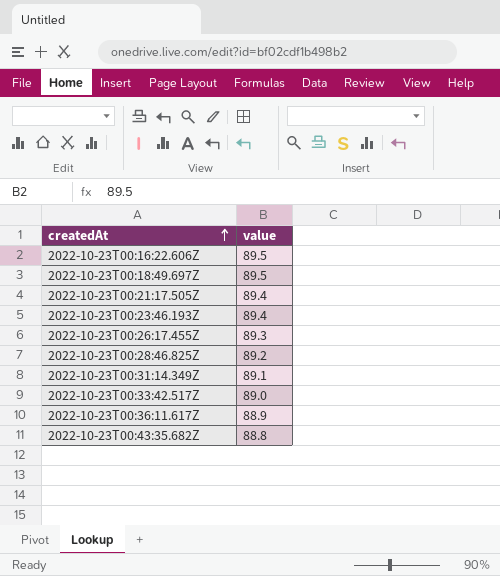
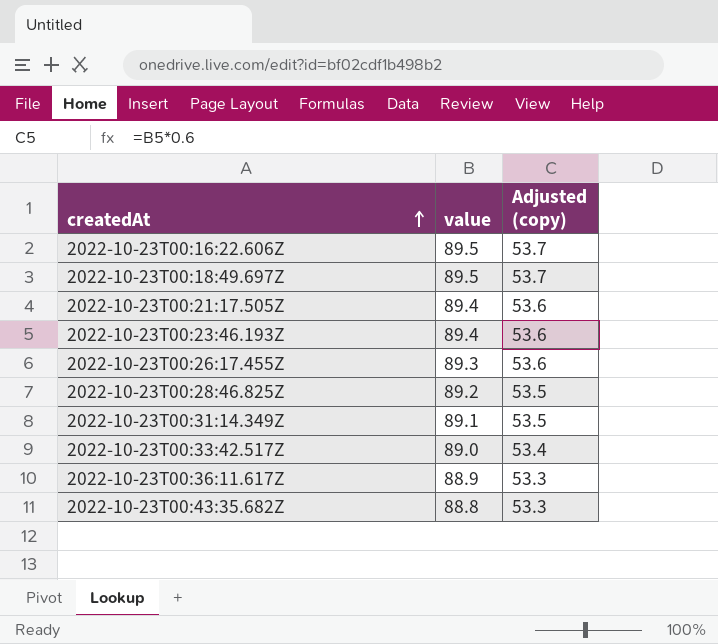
column Adjusted (copy) | formula: none -> [value] * 0.6

